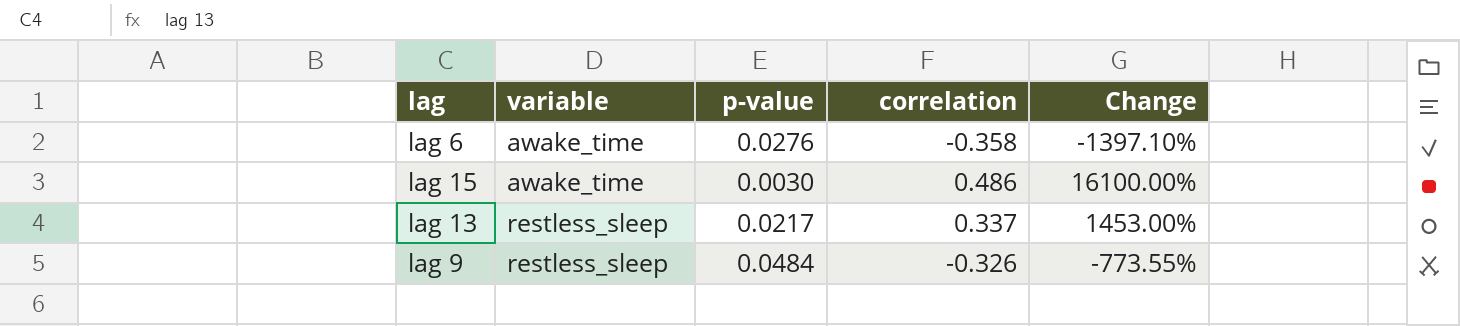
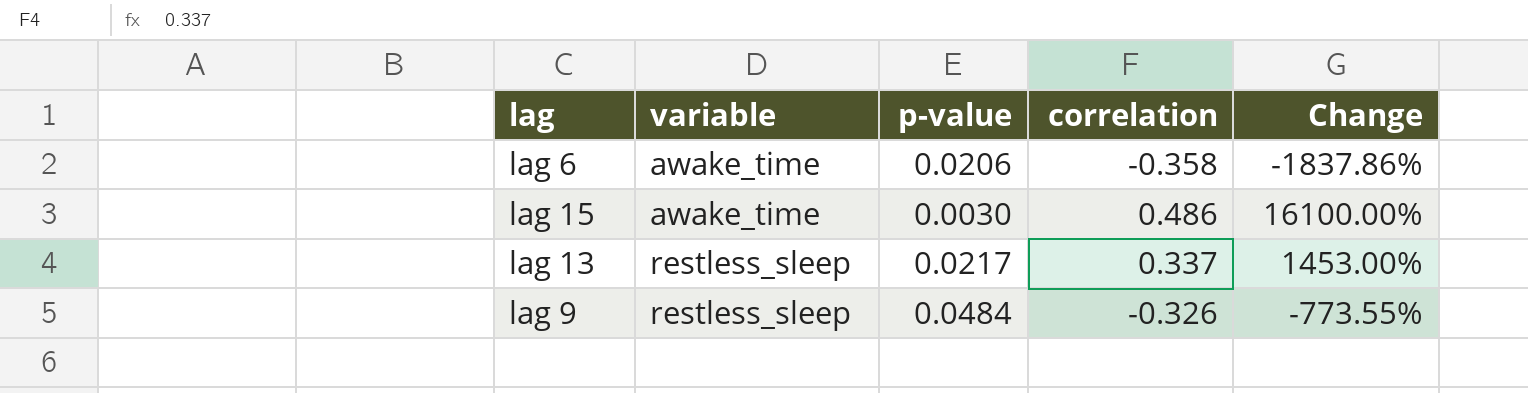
lag 6 | p-value: 0.0276 -> 0.0206
lag 6 | Change: -1397.10% -> -1837.86%

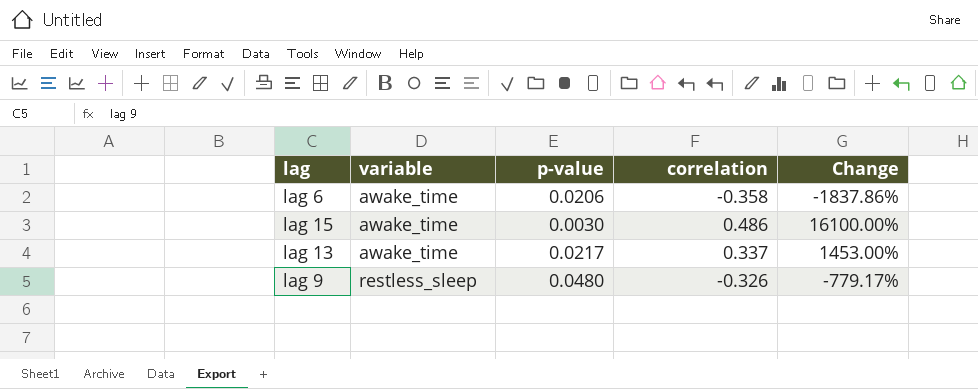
lag 13 | variable: restless_sleep -> awake_time
lag 9 | p-value: 0.0484 -> 0.0480
lag 9 | Change: -773.55% -> -779.17%

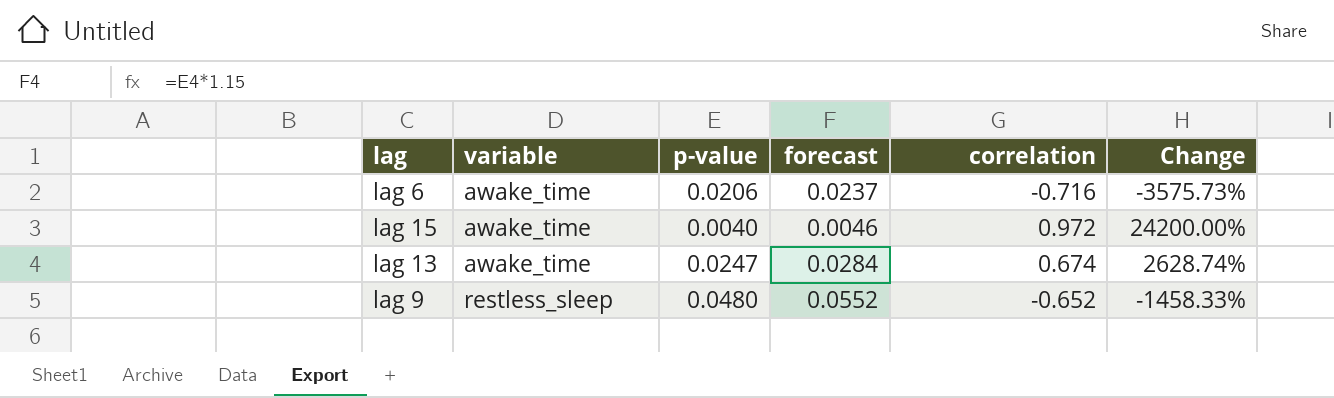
column forecast | formula: none -> [p-value] * 1.15
lag 6 | correlation: -0.358 -> -0.716
lag 6 | Change: -1837.86% -> -3575.73%
lag 15 | p-value: 0.0030 -> 0.0040
lag 15 | correlation: 0.486 -> 0.972
lag 15 | Change: 16100.00% -> 24200.00%
lag 13 | p-value: 0.0217 -> 0.0247
lag 13 | correlation: 0.337 -> 0.674
lag 13 | Change: 1453.00% -> 2628.74%
lag 9 | correlation: -0.326 -> -0.652
lag 9 | Change: -779.17% -> -1458.33%

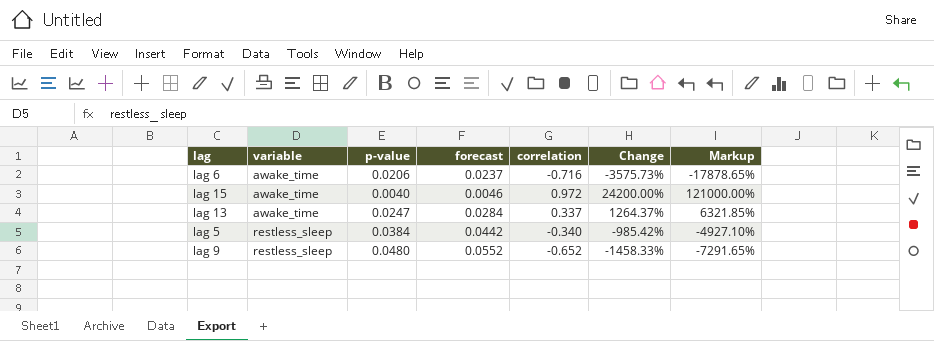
column Markup | formula: none -> [Change] * 5
lag 13 | correlation: 0.674 -> 0.337
lag 13 | Change: 2628.74% -> 1264.37%
row lag 5: none -> restless_sleep | 0.0384 | 0.0442 | -0.340 | -985.42% | -4927.10%

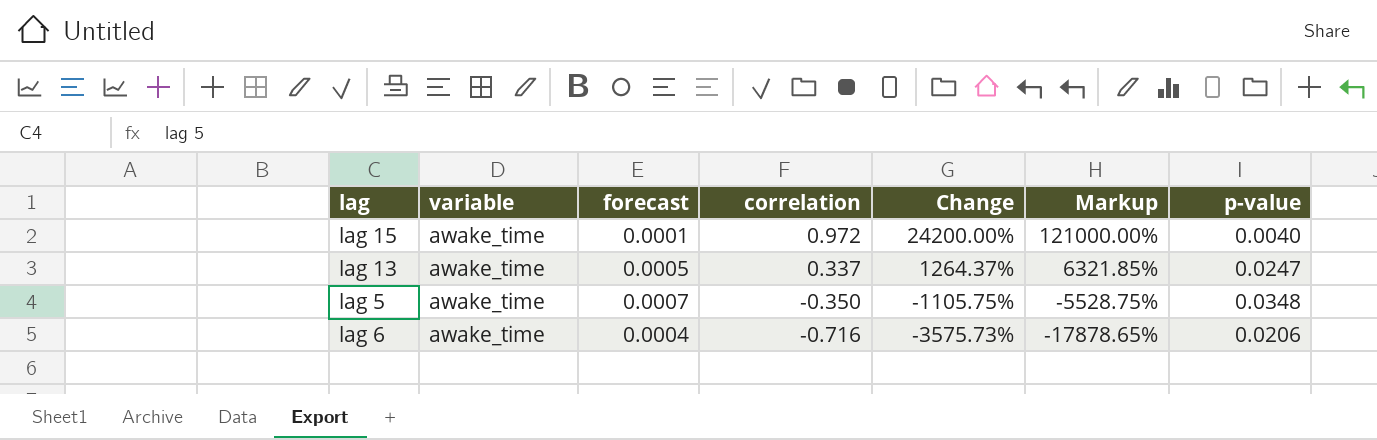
row order: variable ascending -> correlation descending
column forecast | formula: [p-value] * 1.15 -> [p-value] * 0.02
column p-value | position: 3 -> 7
row lag 9: restless_sleep | 0.0480 | 0.0552 | -0.652 | -1458.33% | -7291.65% -> none
lag 5 | variable: restless_sleep -> awake_time
lag 5 | correlation: -0.340 -> -0.350
lag 5 | Change: -985.42% -> -1105.75%
lag 5 | Markup: -4927.10% -> -5528.75%
lag 5 | p-value: 0.0384 -> 0.0348

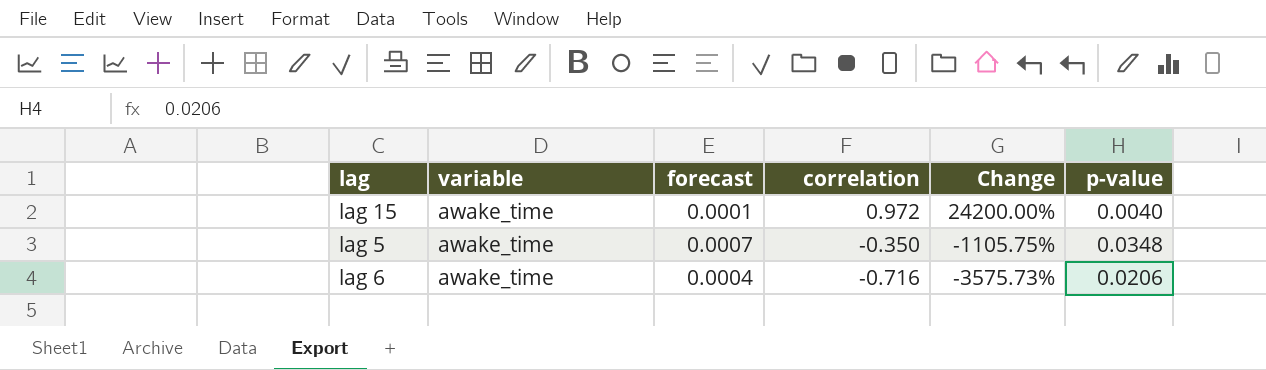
column Markup | formula: [Change] * 5 -> none
row lag 13: awake_time | 0.0005 | 0.337 | 1264.37% | 6321.85% | 0.0247 -> none

